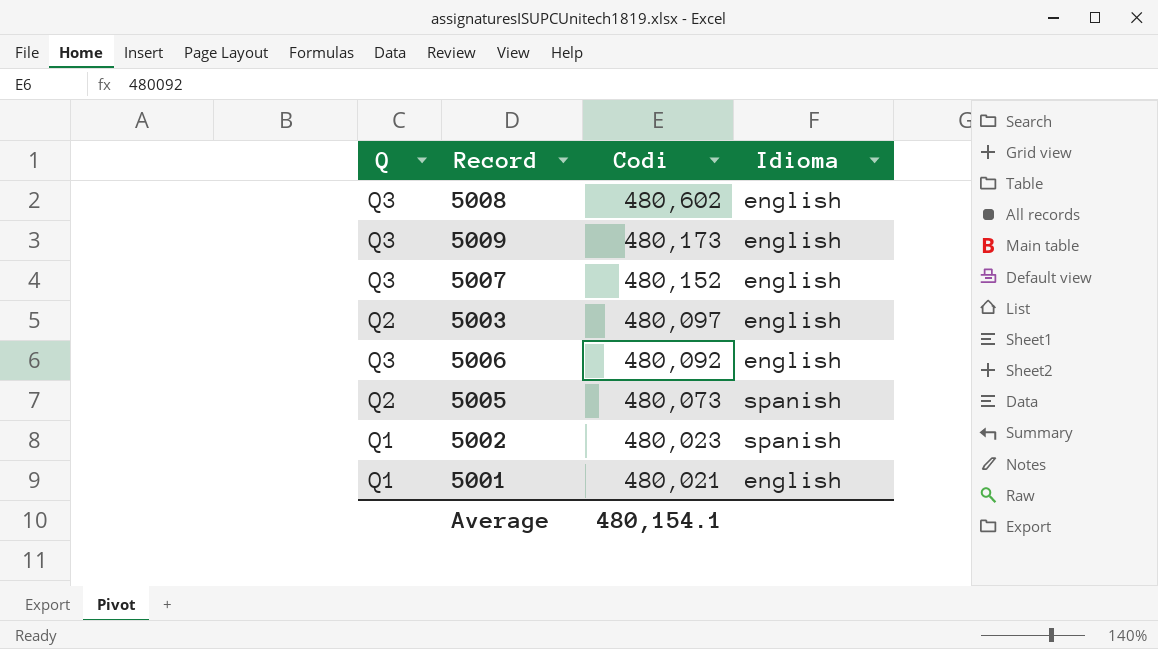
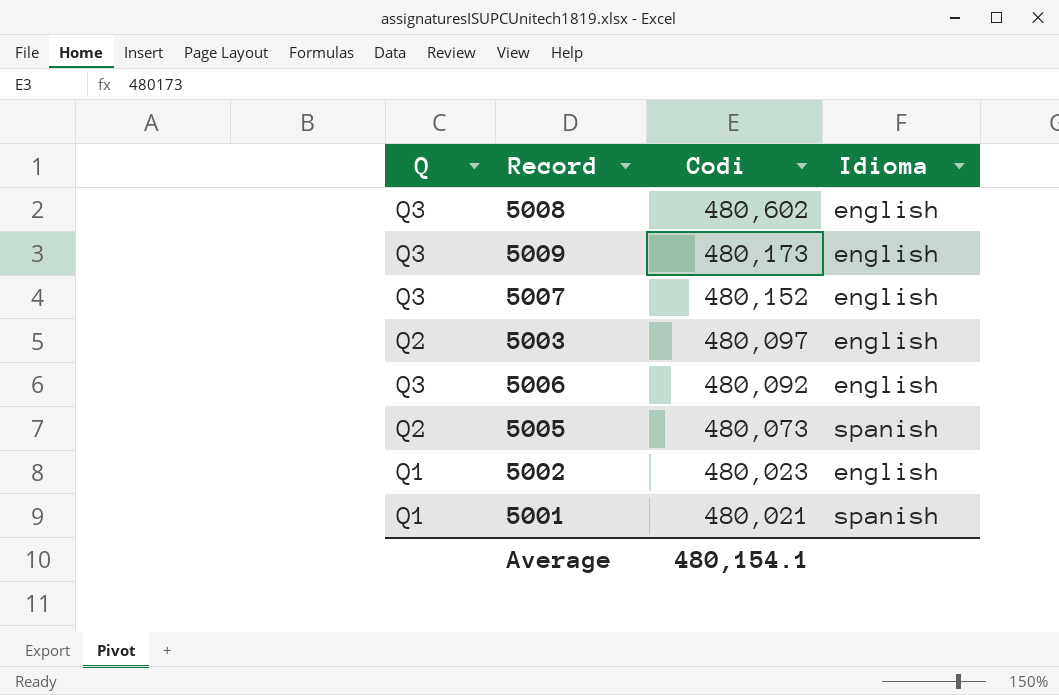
5002 | Idioma: spanish -> english
5001 | Idioma: english -> spanish

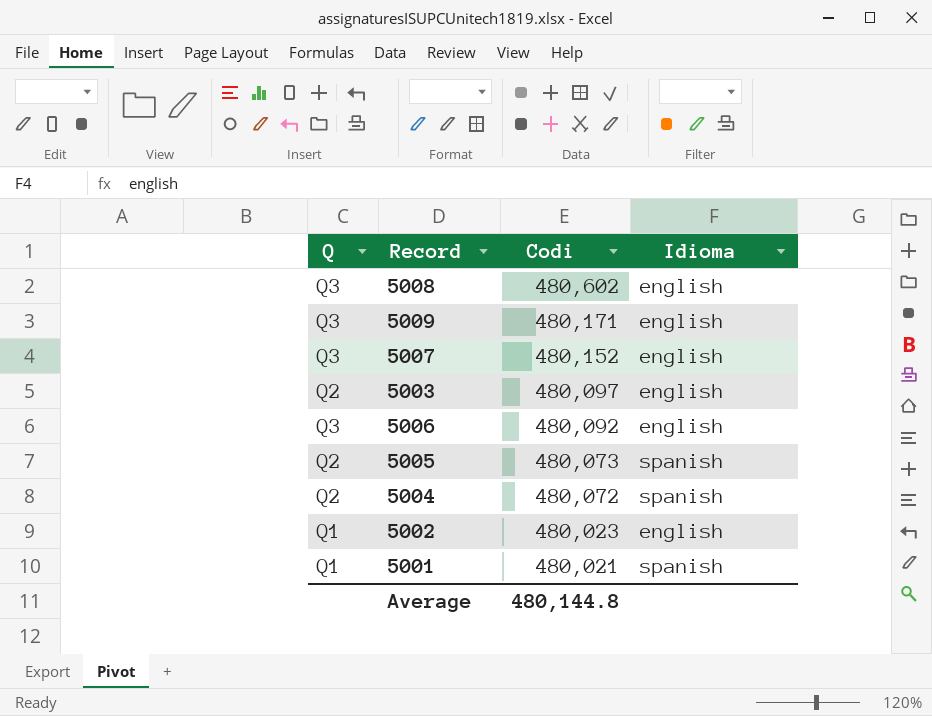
5009 | Codi: 480,173 -> 480,171
row 5004: none -> Q2 | 480,072 | spanish
Average | Codi: 480,154.1 -> 480,144.8

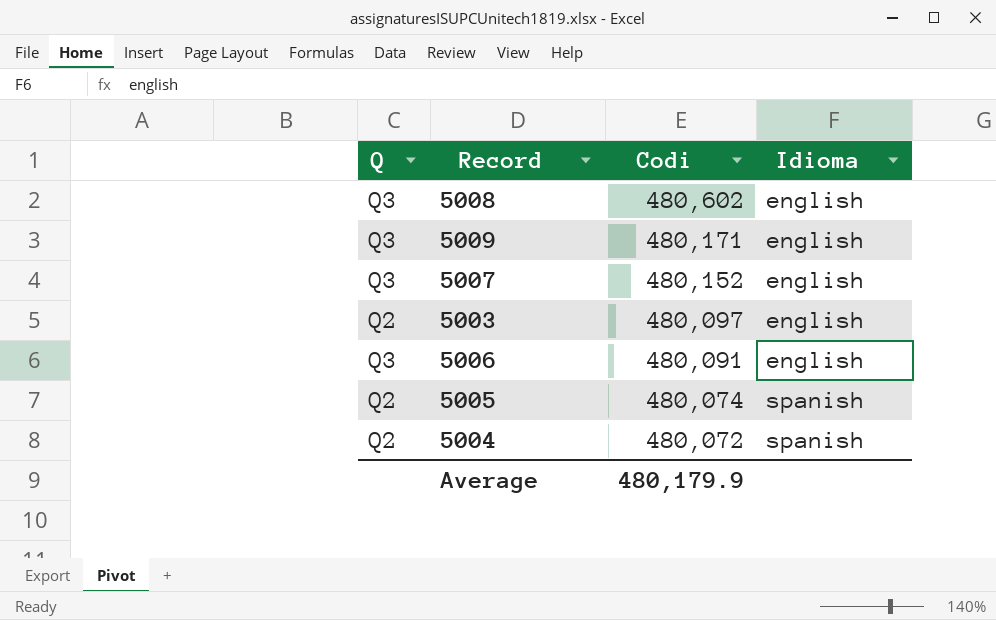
row 5002: Q1 | 480,023 | english -> none
row 5001: Q1 | 480,021 | spanish -> none
5006 | Codi: 480,092 -> 480,091
5005 | Codi: 480,073 -> 480,074
Average | Codi: 480,144.8 -> 480,179.9

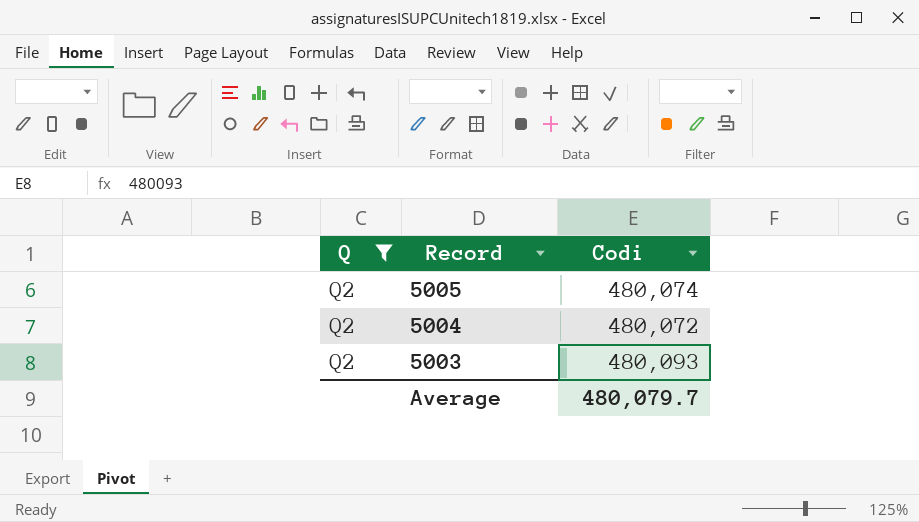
filter: none -> Q = Q2
row order: Codi descending -> Record descending
column Idioma | position: 4 -> none
5003 | Codi: 480,097 -> 480,093
Average | Codi: 480,179.9 -> 480,079.7

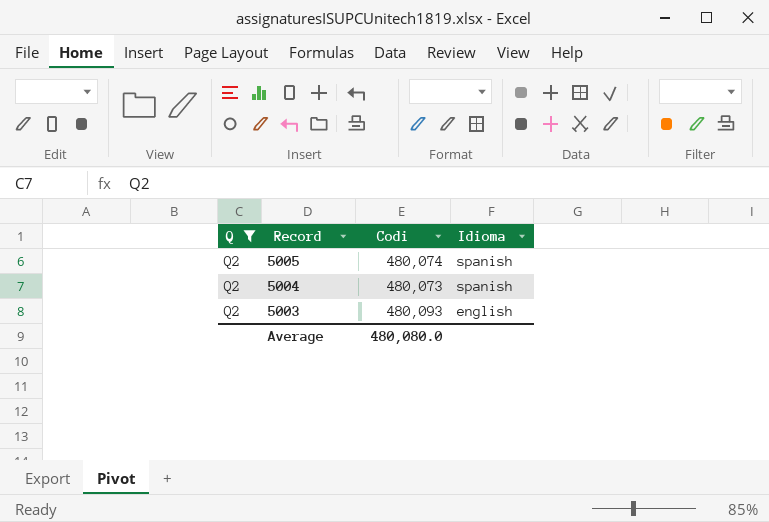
column Idioma | position: none -> 4
5004 | Codi: 480,072 -> 480,073
Average | Codi: 480,079.7 -> 480,080.0

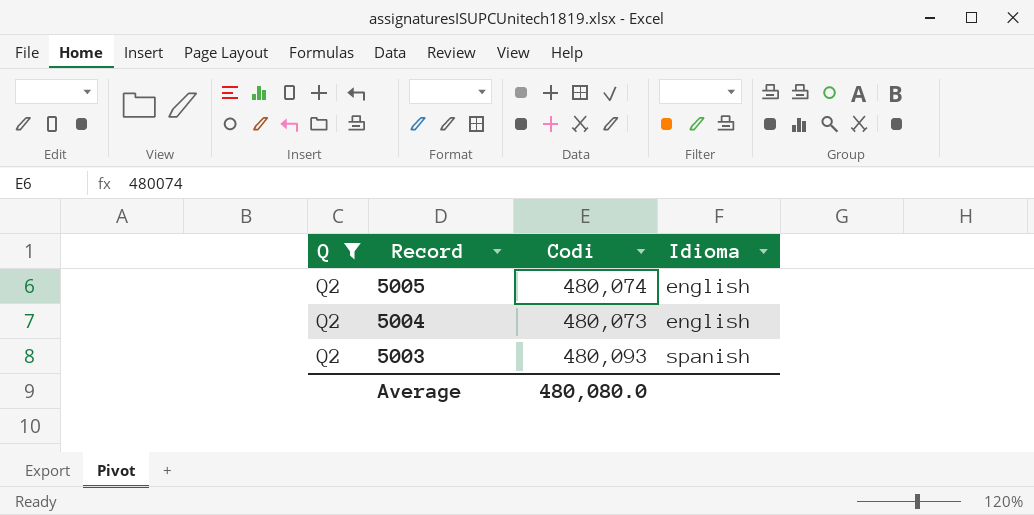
5005 | Idioma: spanish -> english
5004 | Idioma: spanish -> english
5003 | Idioma: english -> spanish

